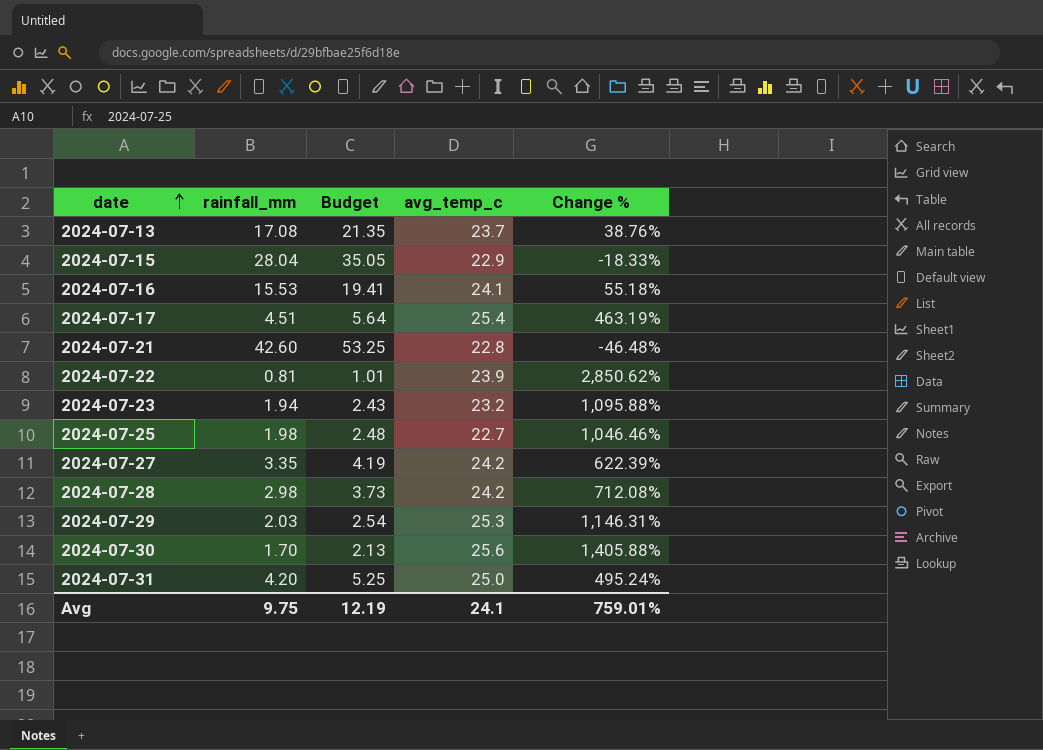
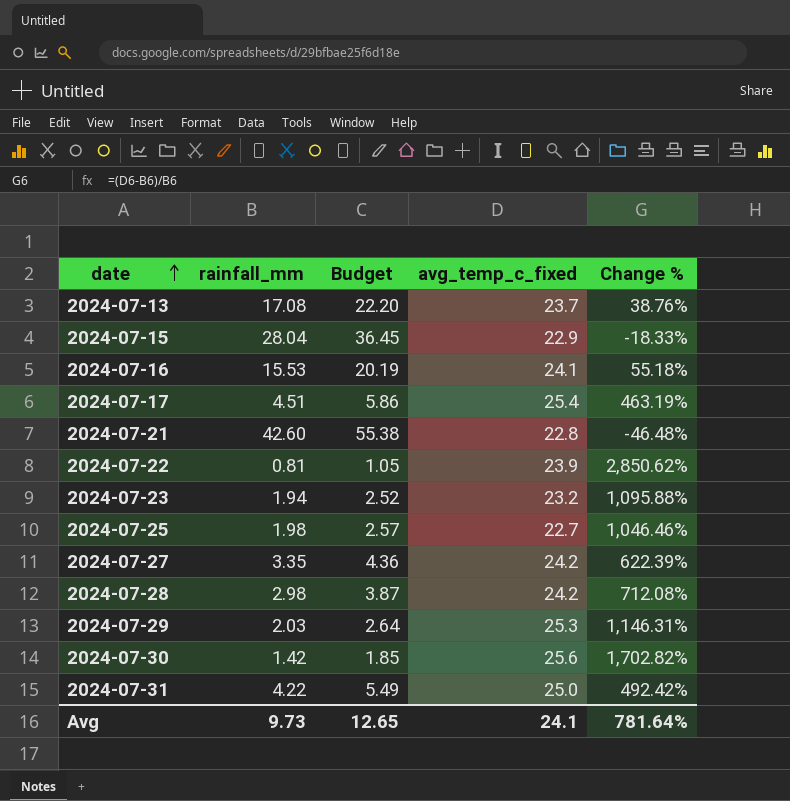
column Budget | formula: [rainfall_mm] * 1.25 -> [rainfall_mm] * 1.3
column name: avg_temp_c -> avg_temp_c_fixed
2024-07-30 | rainfall_mm: 1.70 -> 1.42
2024-07-30 | Change %: 1,405.88% -> 1,702.82%
2024-07-31 | rainfall_mm: 4.20 -> 4.22
2024-07-31 | Change %: 495.24% -> 492.42%
Avg | rainfall_mm: 9.75 -> 9.73
Avg | Budget: 12.19 -> 12.65
Avg | Change %: 759.01% -> 781.64%

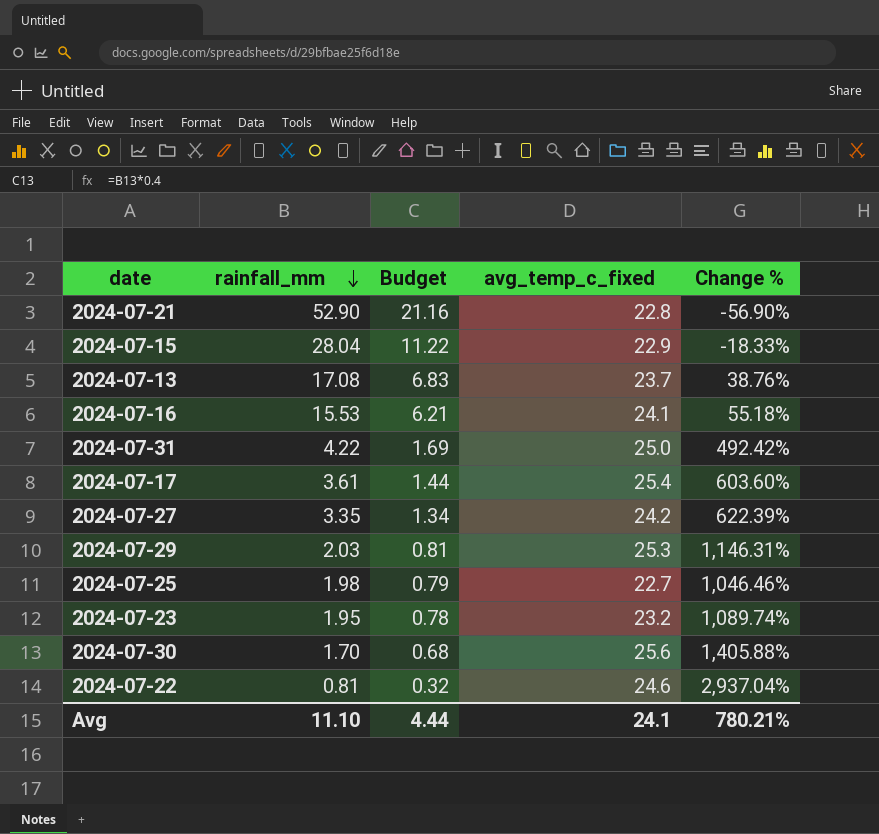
row order: date ascending -> rainfall_mm descending
column Budget | formula: [rainfall_mm] * 1.3 -> [rainfall_mm] * 0.4
row 2024-07-28: 2.98 | 3.87 | 24.2 | 712.08% -> none
2024-07-21 | rainfall_mm: 42.60 -> 52.90
2024-07-21 | Change %: -46.48% -> -56.90%
2024-07-17 | rainfall_mm: 4.51 -> 3.61
2024-07-17 | Change %: 463.19% -> 603.60%
2024-07-23 | rainfall_mm: 1.94 -> 1.95
2024-07-23 | Change %: 1,095.88% -> 1,089.74%
2024-07-30 | rainfall_mm: 1.42 -> 1.70
2024-07-30 | Change %: 1,702.82% -> 1,405.88%
2024-07-22 | avg_temp_c_fixed: 23.9 -> 24.6
2024-07-22 | Change %: 2,850.62% -> 2,937.04%
Avg | rainfall_mm: 9.73 -> 11.10
Avg | Budget: 12.65 -> 4.44
Avg | Change %: 781.64% -> 780.21%

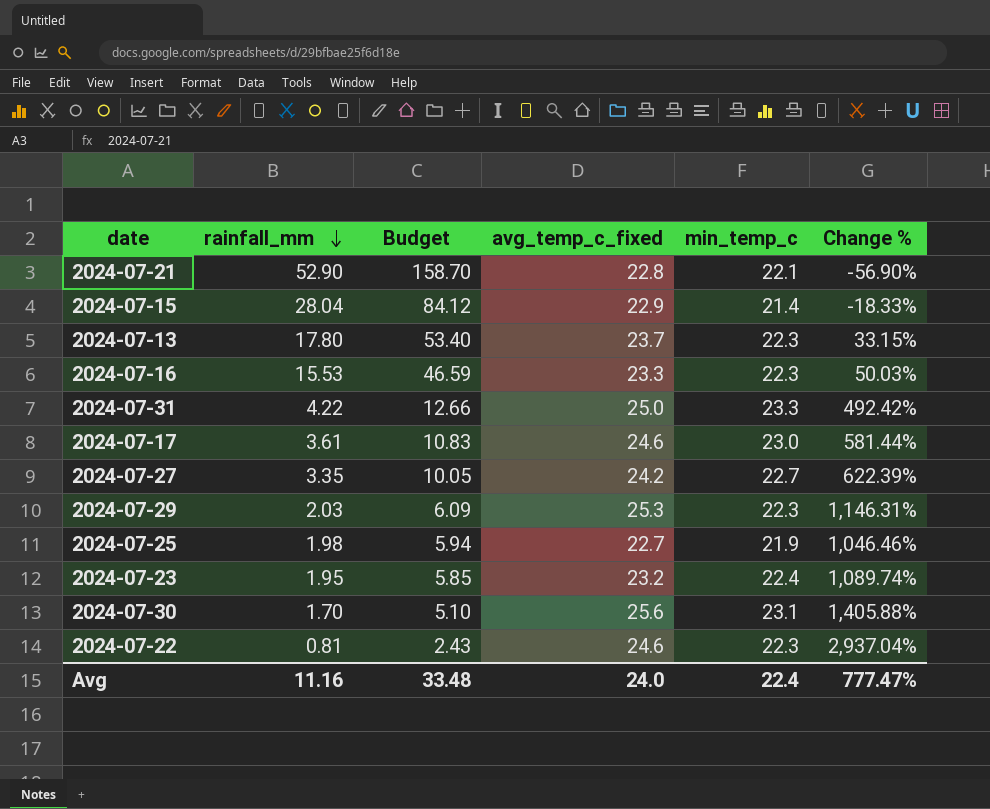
column Budget | formula: [rainfall_mm] * 0.4 -> [rainfall_mm] * 3
column min_temp_c | position: none -> 5
2024-07-13 | rainfall_mm: 17.08 -> 17.80
2024-07-13 | Change %: 38.76% -> 33.15%
2024-07-16 | avg_temp_c_fixed: 24.1 -> 23.3
2024-07-16 | Change %: 55.18% -> 50.03%
2024-07-17 | avg_temp_c_fixed: 25.4 -> 24.6
2024-07-17 | Change %: 603.60% -> 581.44%
Avg | rainfall_mm: 11.10 -> 11.16
Avg | Budget: 4.44 -> 33.48
Avg | avg_temp_c_fixed: 24.1 -> 24.0
Avg | Change %: 780.21% -> 777.47%

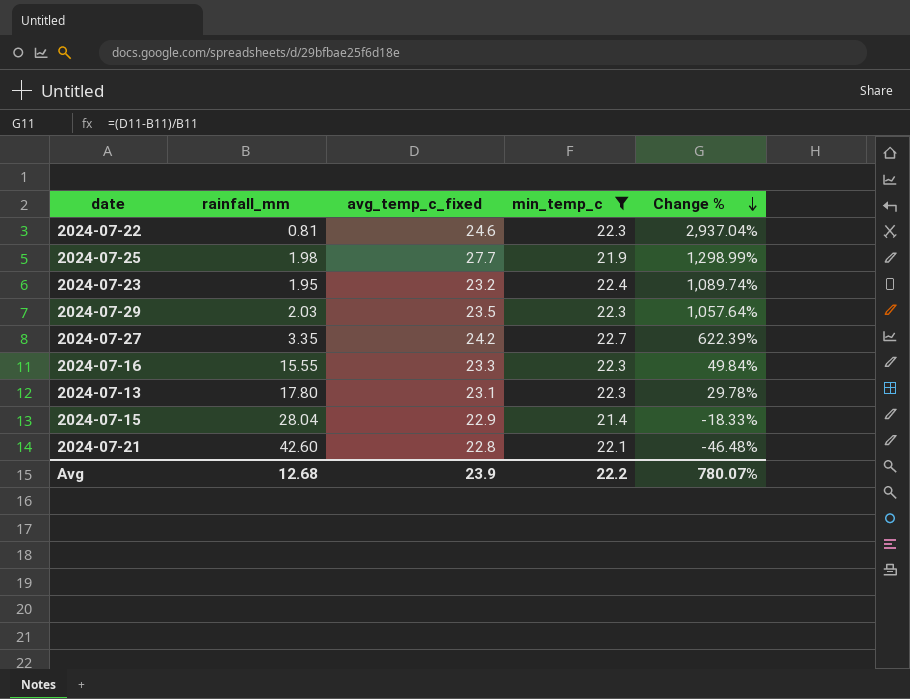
filter: none -> min_temp_c <= 22.7
row order: rainfall_mm descending -> Change % descending
column Budget | formula: [rainfall_mm] * 3 -> none
2024-07-25 | avg_temp_c_fixed: 22.7 -> 27.7
2024-07-25 | Change %: 1,046.46% -> 1,298.99%
2024-07-29 | avg_temp_c_fixed: 25.3 -> 23.5
2024-07-29 | Change %: 1,146.31% -> 1,057.64%
2024-07-16 | rainfall_mm: 15.53 -> 15.55
2024-07-16 | Change %: 50.03% -> 49.84%
2024-07-13 | avg_temp_c_fixed: 23.7 -> 23.1
2024-07-13 | Change %: 33.15% -> 29.78%
2024-07-21 | rainfall_mm: 52.90 -> 42.60
2024-07-21 | Change %: -56.90% -> -46.48%
Avg | rainfall_mm: 11.16 -> 12.68
Avg | avg_temp_c_fixed: 24.0 -> 23.9
Avg | min_temp_c: 22.4 -> 22.2
Avg | Change %: 777.47% -> 780.07%

